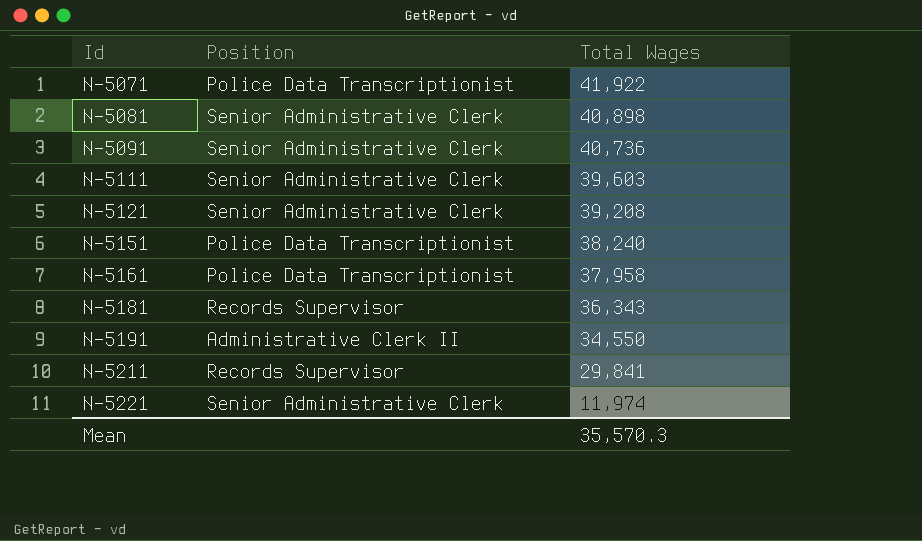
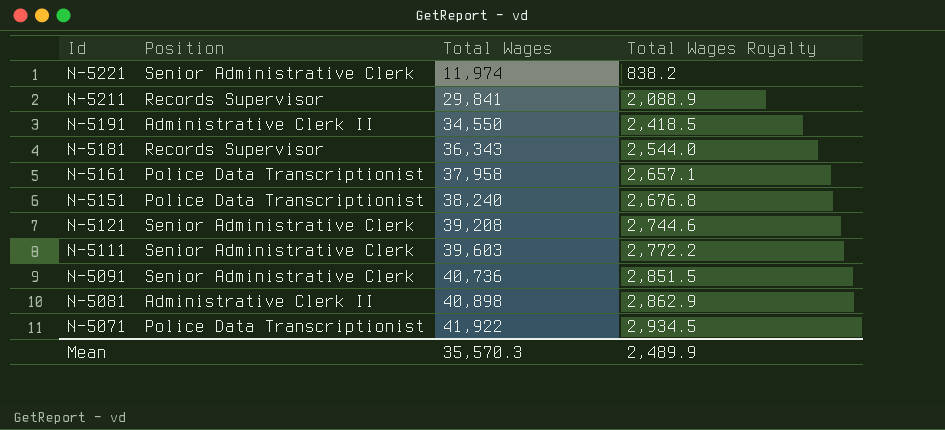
row order: Id ascending -> Id descending
column Total Wages Royalty | formula: none -> [Total Wages] * 0.07
N-5081 | Position: Senior Administrative Clerk -> Administrative Clerk II

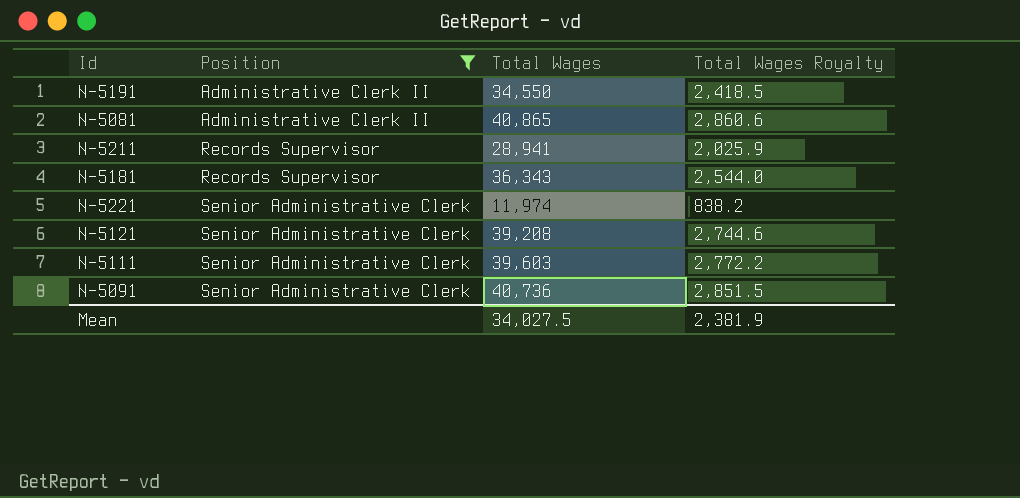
filter: none -> Position != Police Data Transcriptionist
row order: Id descending -> Position ascending
N-5081 | Total Wages: 40,898 -> 40,865
N-5081 | Total Wages Royalty: 2,862.9 -> 2,860.6
N-5211 | Total Wages: 29,841 -> 28,941
N-5211 | Total Wages Royalty: 2,088.9 -> 2,025.9
Mean | Total Wages: 35,570.3 -> 34,027.5
Mean | Total Wages Royalty: 2,489.9 -> 2,381.9

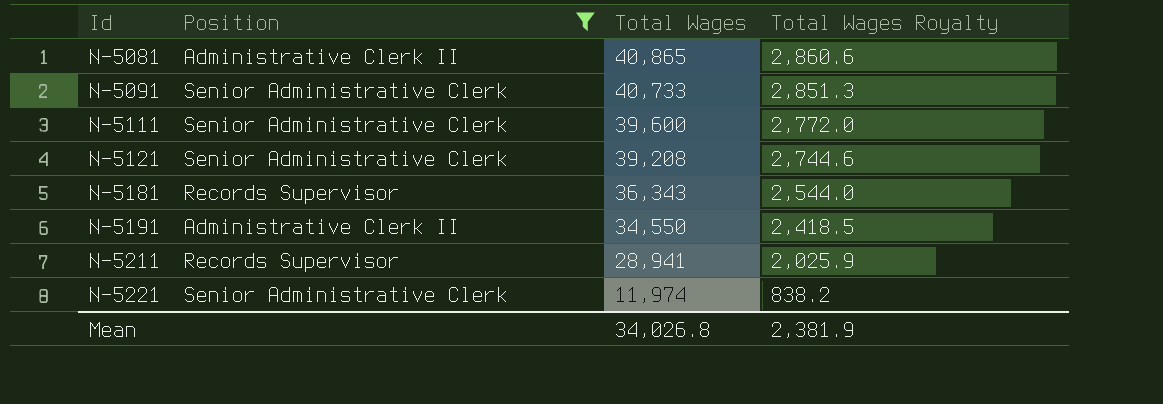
row order: Position ascending -> Id ascending
N-5091 | Total Wages: 40,736 -> 40,733
N-5091 | Total Wages Royalty: 2,851.5 -> 2,851.3
N-5111 | Total Wages: 39,603 -> 39,600
N-5111 | Total Wages Royalty: 2,772.2 -> 2,772.0
Mean | Total Wages: 34,027.5 -> 34,026.8

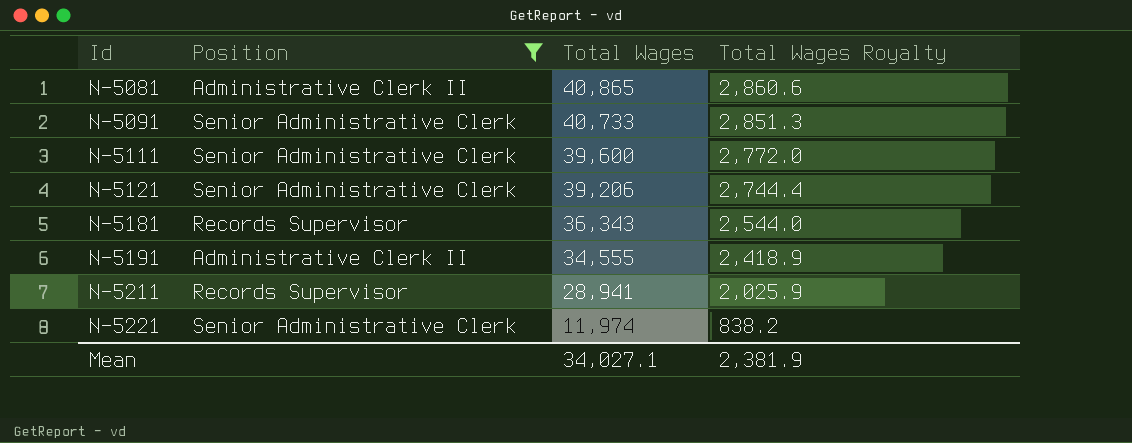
N-5121 | Total Wages: 39,208 -> 39,206
N-5121 | Total Wages Royalty: 2,744.6 -> 2,744.4
N-5191 | Total Wages: 34,550 -> 34,555
N-5191 | Total Wages Royalty: 2,418.5 -> 2,418.9
Mean | Total Wages: 34,026.8 -> 34,027.1

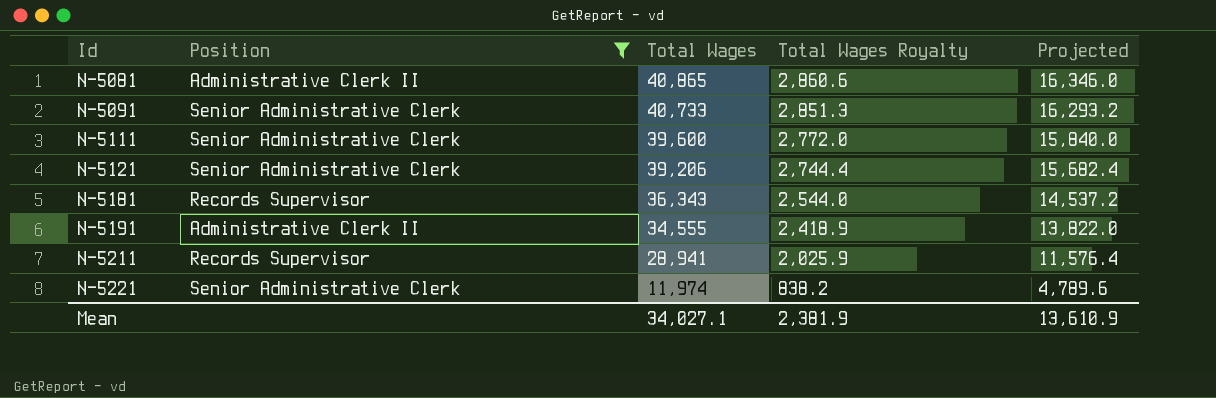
column Projected | formula: none -> [Total Wages] * 0.4

